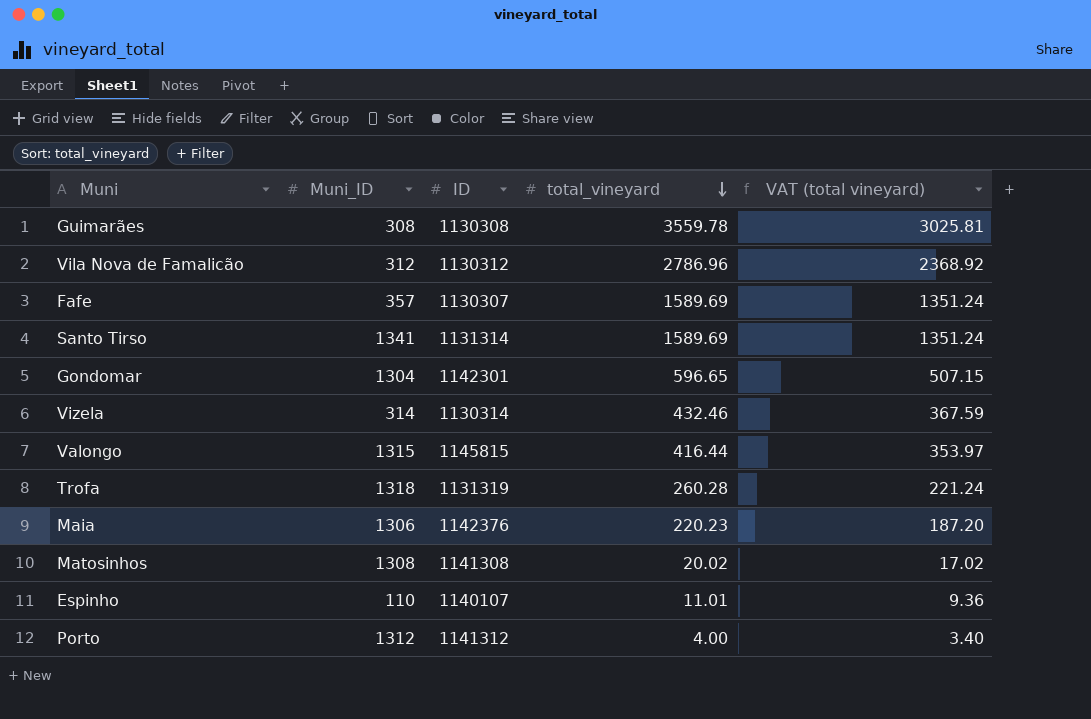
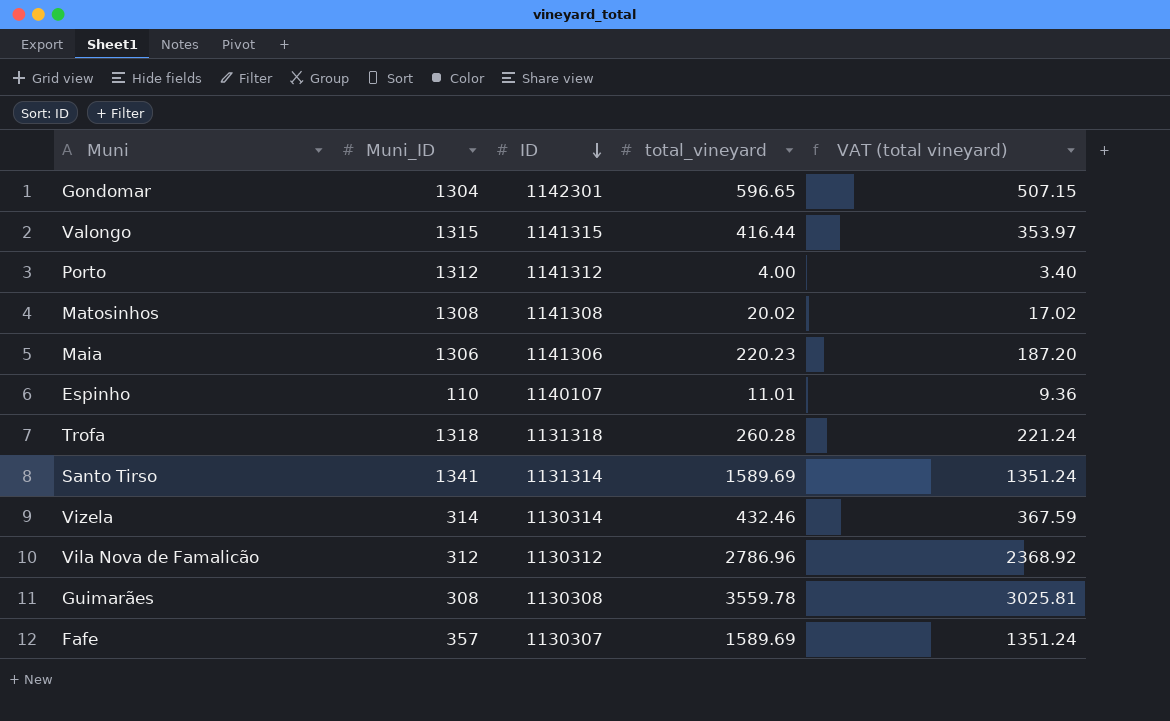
row order: total_vineyard descending -> ID descending
Valongo | ID: 1145815 -> 1141315
Maia | ID: 1142376 -> 1141306
Trofa | ID: 1131319 -> 1131318

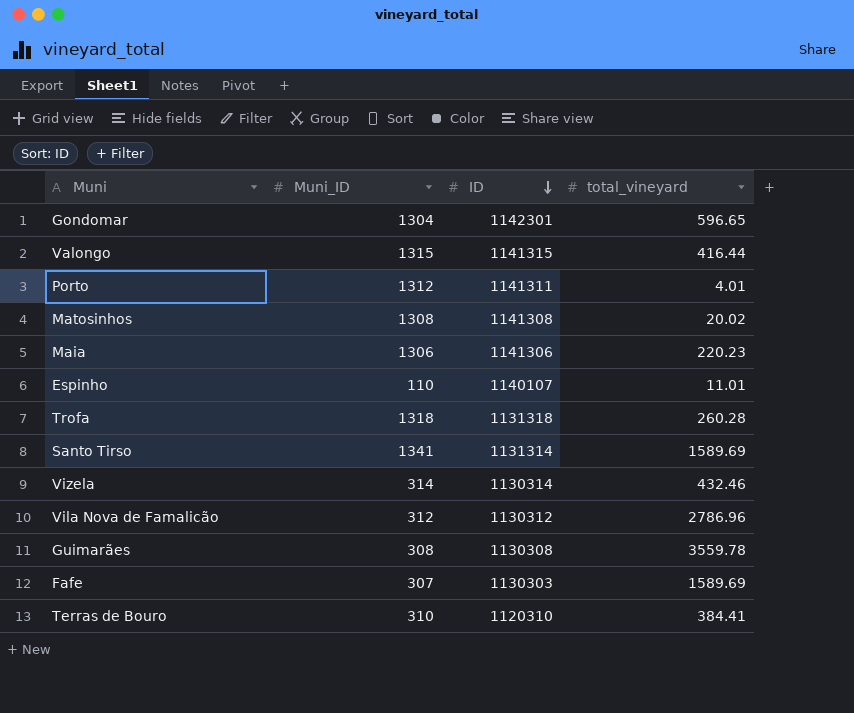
column VAT (total vineyard) | formula: [total_vineyard] * 0.85 -> none
Porto | ID: 1141312 -> 1141311
Porto | total_vineyard: 4.00 -> 4.01
Fafe | Muni_ID: 357 -> 307
Fafe | ID: 1130307 -> 1130303
row Terras de Bouro: none -> 310 | 1120310 | 384.41

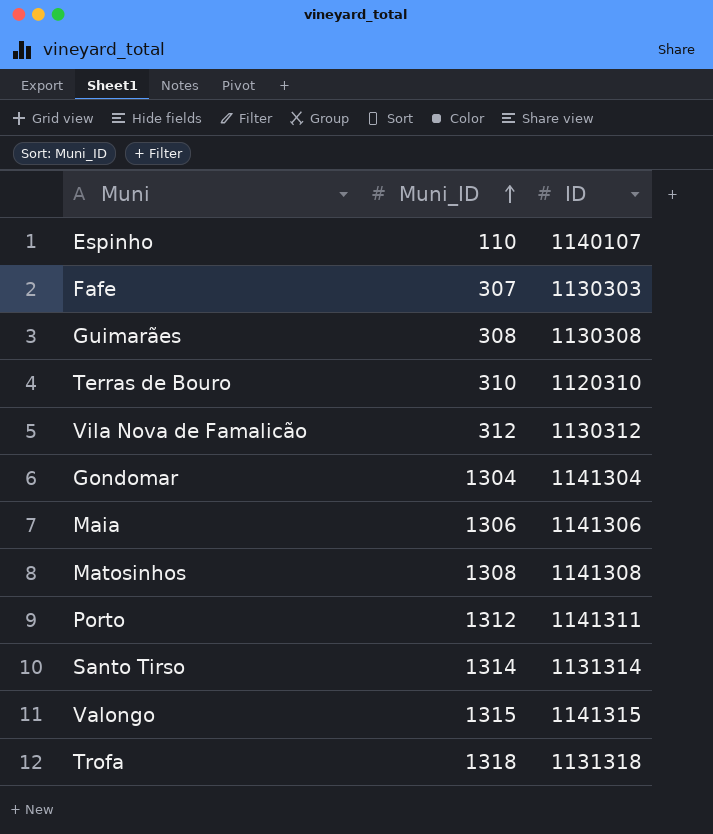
row order: ID descending -> Muni_ID ascending
column total_vineyard | position: 4 -> none
row Vizela: 314 | 1130314 | 432.46 -> none
Gondomar | ID: 1142301 -> 1141304
Santo Tirso | Muni_ID: 1341 -> 1314

